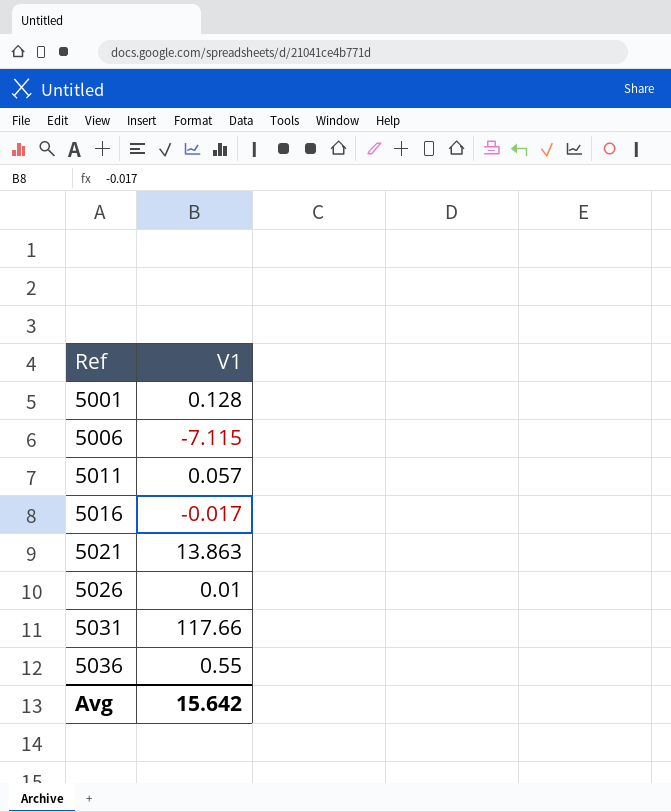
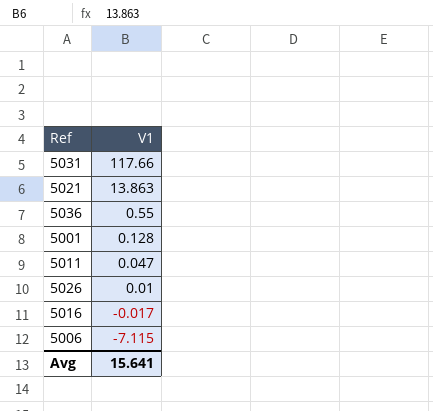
row order: Ref ascending -> V1 descending
5011 | V1: 0.057 -> 0.047
Avg | V1: 15.642 -> 15.641

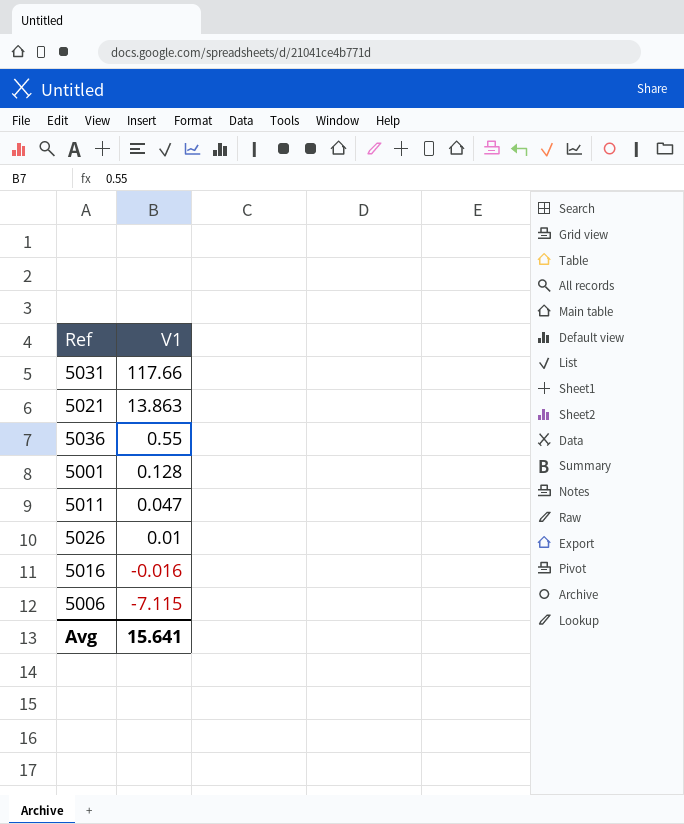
5016 | V1: -0.017 -> -0.016

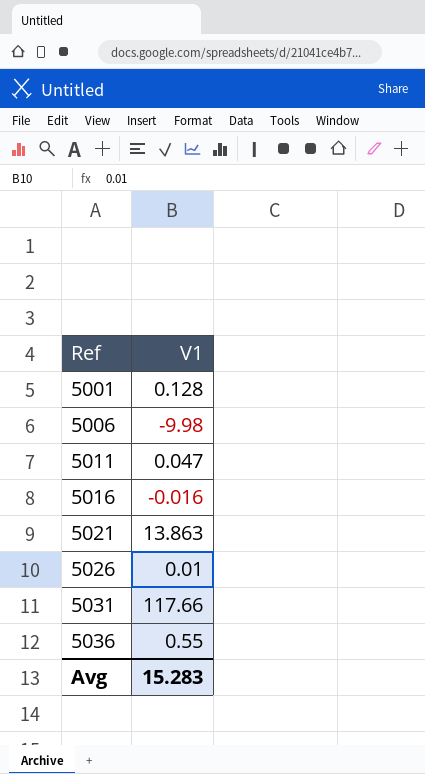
row order: V1 descending -> Ref ascending
5006 | V1: -7.115 -> -9.98
Avg | V1: 15.641 -> 15.283

